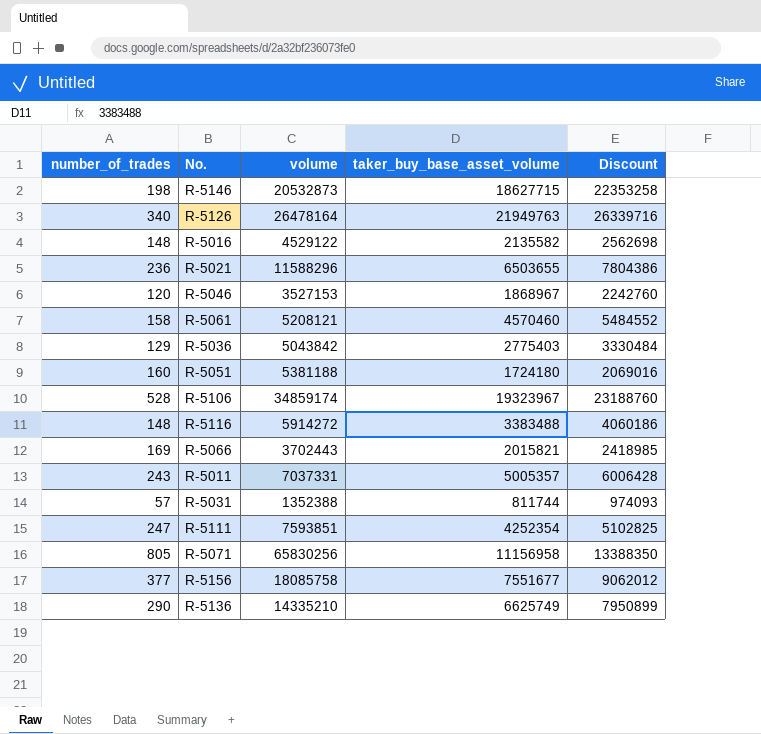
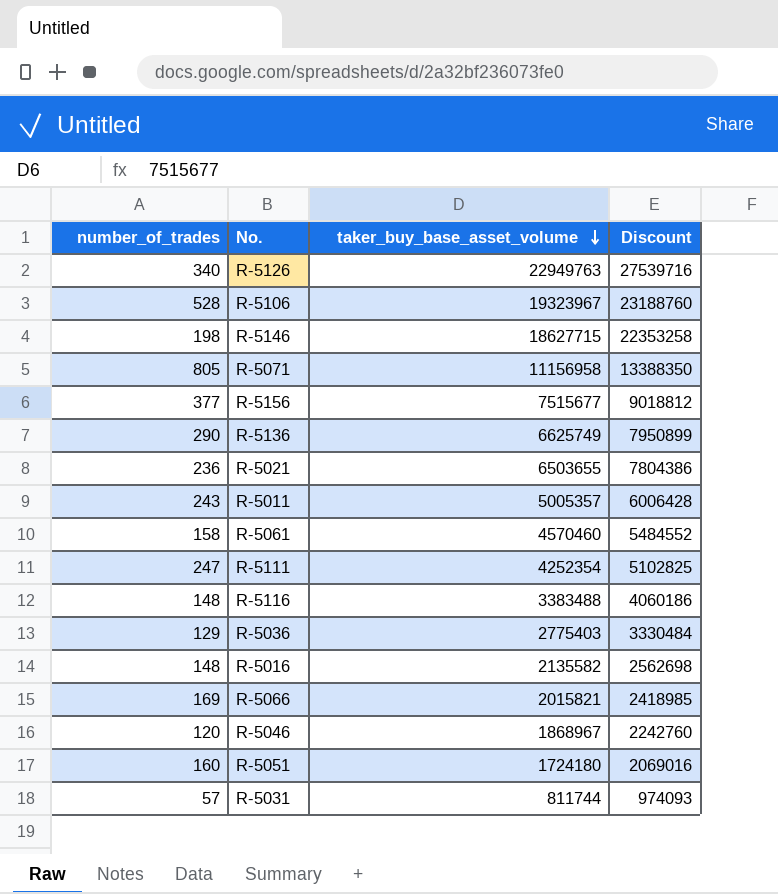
row order: none -> taker_buy_base_asset_volume descending
column volume | position: 3 -> none
R-5126 | taker_buy_base_asset_volume: 21949763 -> 22949763
R-5126 | Discount: 26339716 -> 27539716
R-5156 | taker_buy_base_asset_volume: 7551677 -> 7515677
R-5156 | Discount: 9062012 -> 9018812

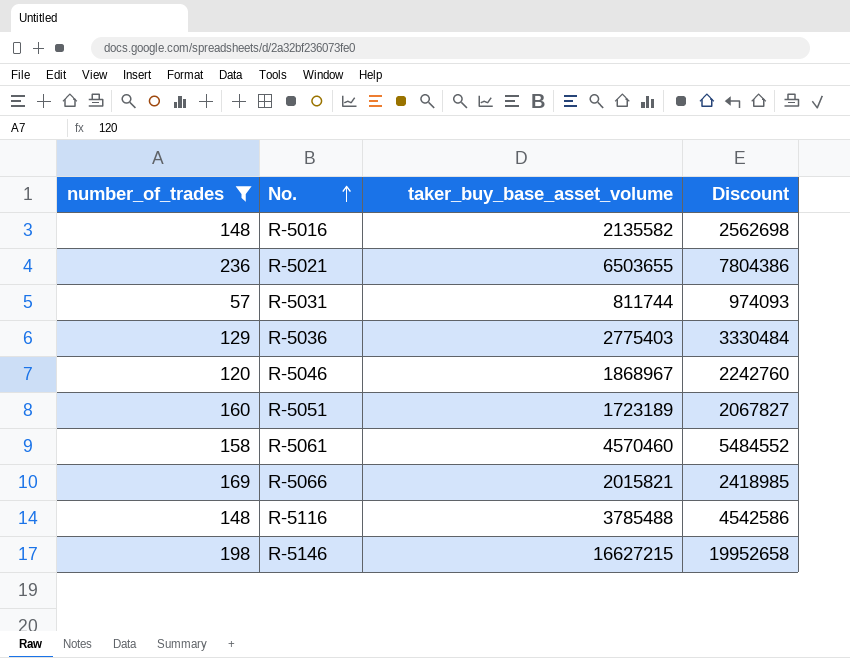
filter: none -> number_of_trades <= 236
row order: taker_buy_base_asset_volume descending -> No. ascending
R-5051 | taker_buy_base_asset_volume: 1724180 -> 1723189
R-5051 | Discount: 2069016 -> 2067827
R-5116 | taker_buy_base_asset_volume: 3383488 -> 3785488
R-5116 | Discount: 4060186 -> 4542586
R-5146 | taker_buy_base_asset_volume: 18627715 -> 16627215
R-5146 | Discount: 22353258 -> 19952658

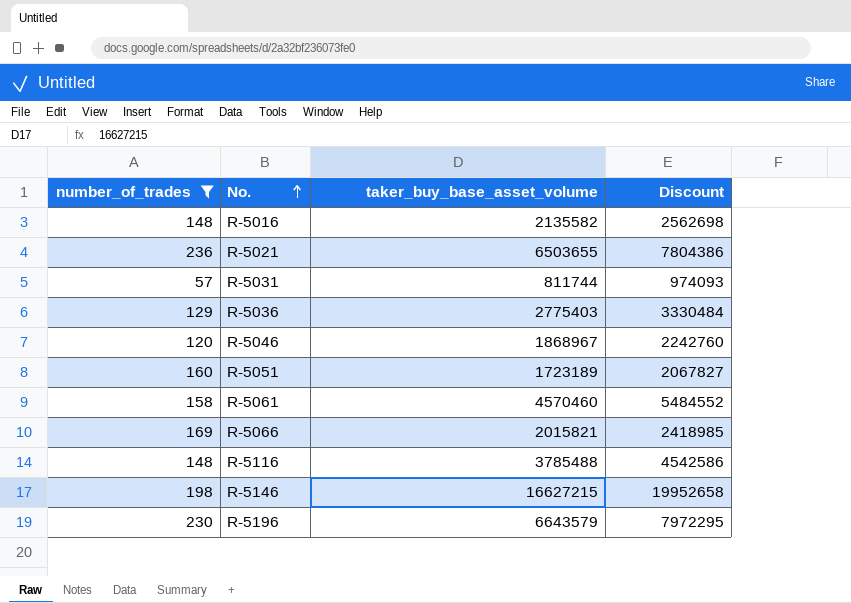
row R-5196: none -> 230 | 6643579 | 7972295

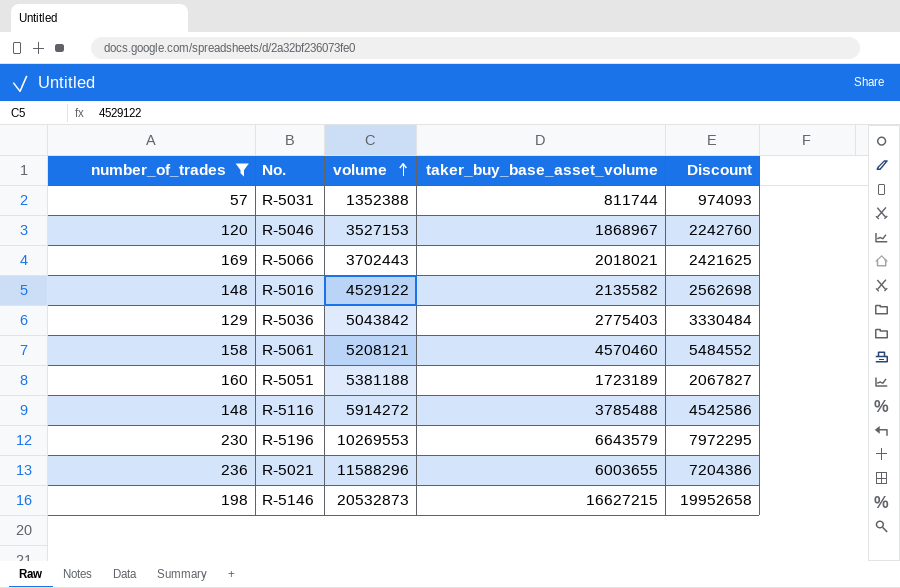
row order: No. ascending -> volume ascending
column volume | position: none -> 3
R-5066 | taker_buy_base_asset_volume: 2015821 -> 2018021
R-5066 | Discount: 2418985 -> 2421625
R-5021 | taker_buy_base_asset_volume: 6503655 -> 6003655
R-5021 | Discount: 7804386 -> 7204386

